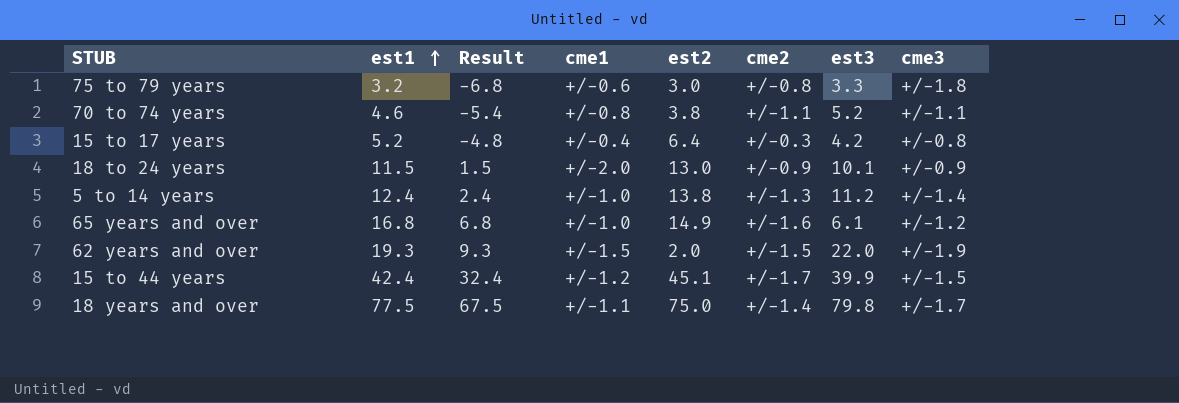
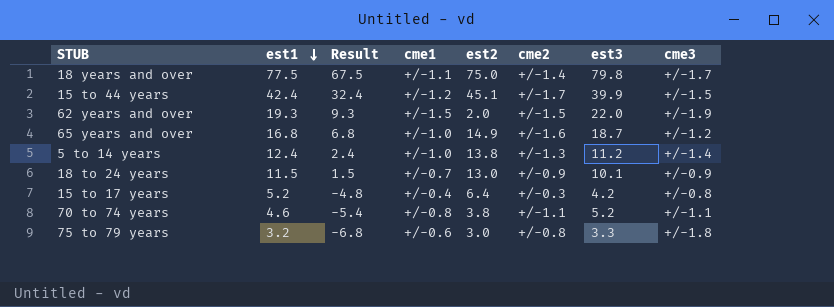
row order: est1 ascending -> est1 descending
65 years and over | est3: 6.1 -> 18.7
18 to 24 years | cme1: +/-2.0 -> +/-0.7

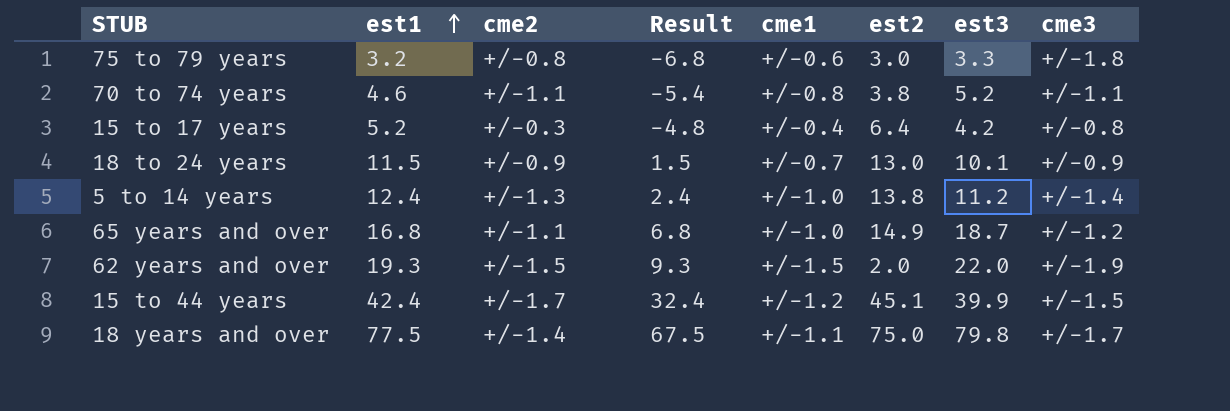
row order: est1 descending -> est1 ascending
column cme2 | position: 6 -> 3
65 years and over | cme2: +/-1.6 -> +/-1.1

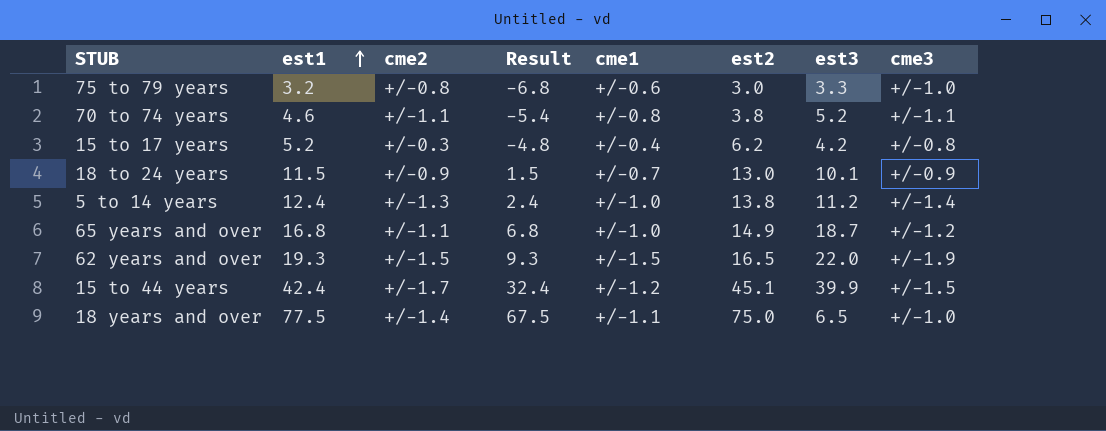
75 to 79 years | cme3: +/-1.8 -> +/-1.0
15 to 17 years | est2: 6.4 -> 6.2
62 years and over | est2: 2.0 -> 16.5
18 years and over | est3: 79.8 -> 6.5
18 years and over | cme3: +/-1.7 -> +/-1.0

